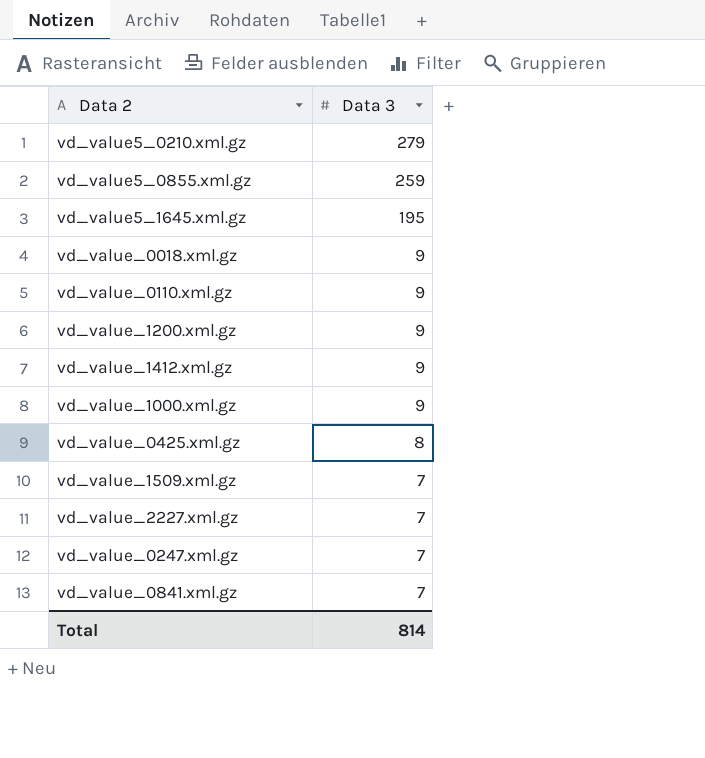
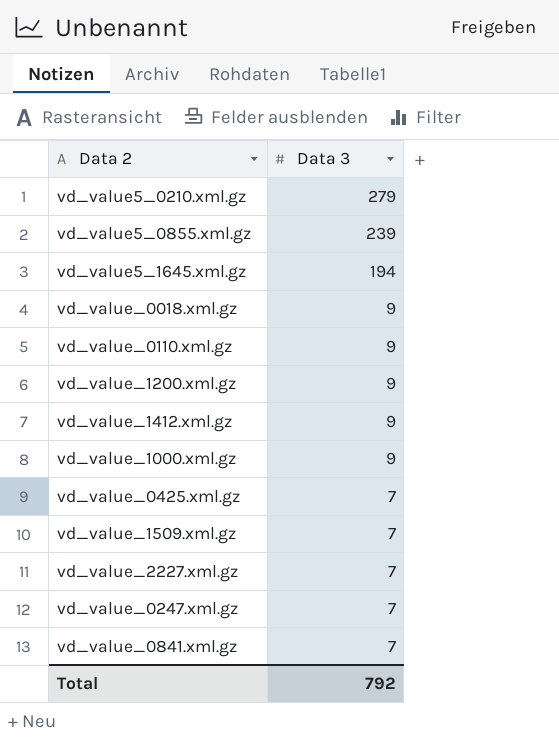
vd_value5_0855.xml.gz | Data 3: 259 -> 239
vd_value5_1645.xml.gz | Data 3: 195 -> 194
vd_value_0425.xml.gz | Data 3: 8 -> 7
Total | Data 3: 814 -> 792

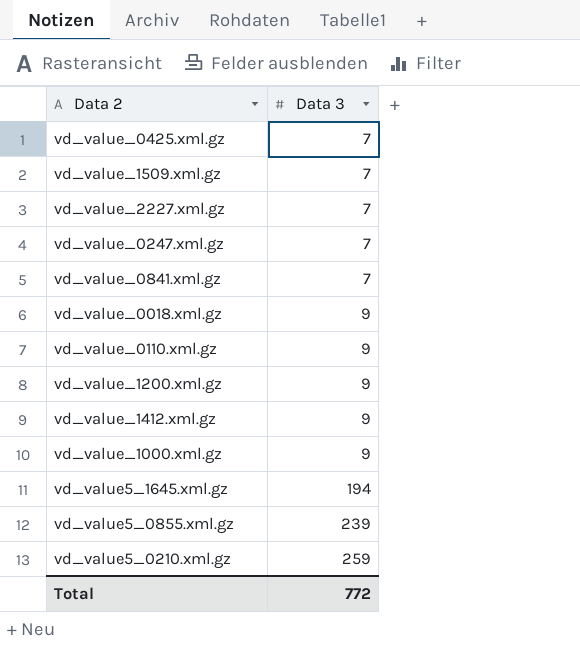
row order: Data 3 descending -> Data 3 ascending
vd_value5_0210.xml.gz | Data 3: 279 -> 259
Total | Data 3: 792 -> 772

